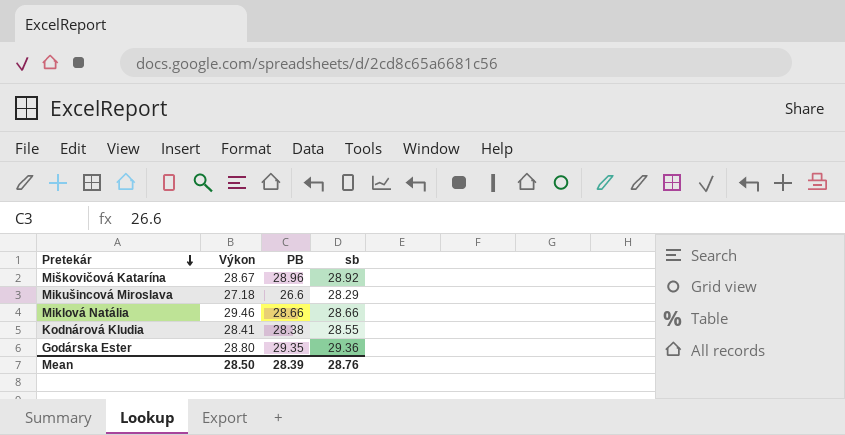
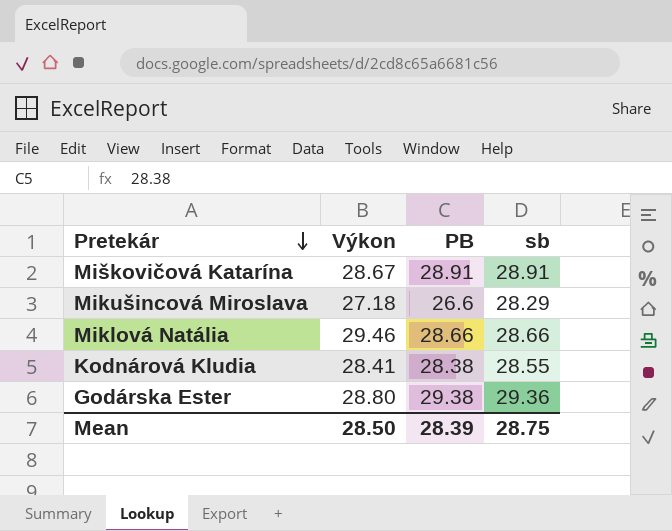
Miškovičová Katarína | PB: 28.96 -> 28.91
Miškovičová Katarína | sb: 28.92 -> 28.91
Godárska Ester | PB: 29.35 -> 29.38
Mean | sb: 28.76 -> 28.75

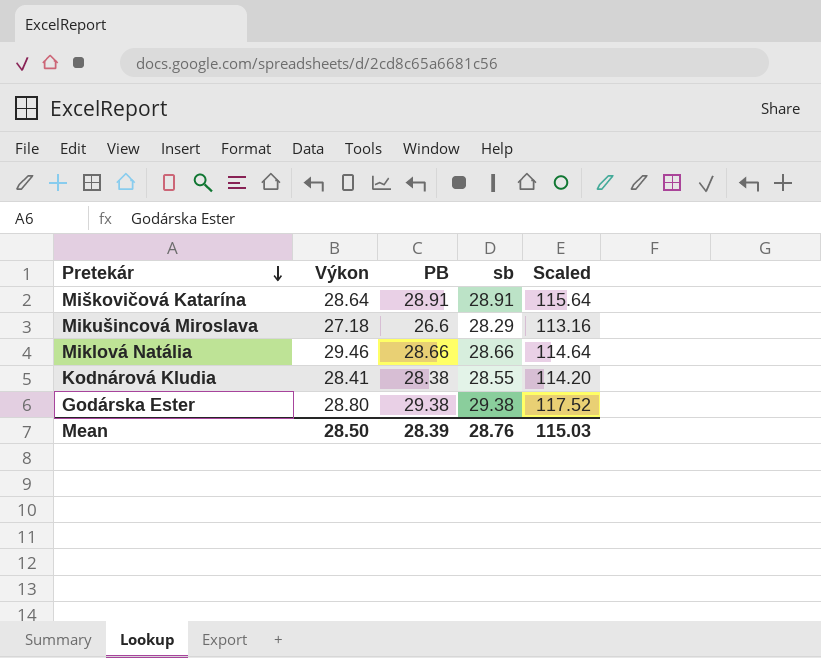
column Scaled | formula: none -> [sb] * 4
Miškovičová Katarína | Výkon: 28.67 -> 28.64
Godárska Ester | sb: 29.36 -> 29.38
Mean | sb: 28.75 -> 28.76

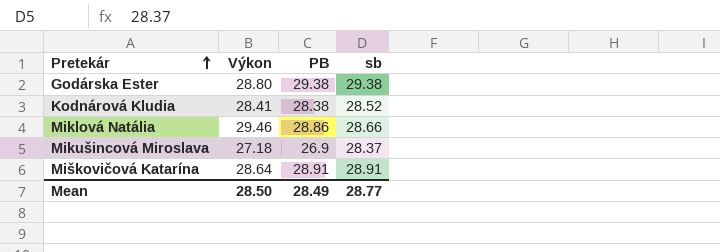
row order: Pretekár descending -> Pretekár ascending
column Scaled | formula: [sb] * 4 -> none
Kodnárová Kludia | sb: 28.55 -> 28.52
Miklová Natália | PB: 28.66 -> 28.86
Mikušincová Miroslava | PB: 26.6 -> 26.9
Mikušincová Miroslava | sb: 28.29 -> 28.37
Mean | PB: 28.39 -> 28.49
Mean | sb: 28.76 -> 28.77

